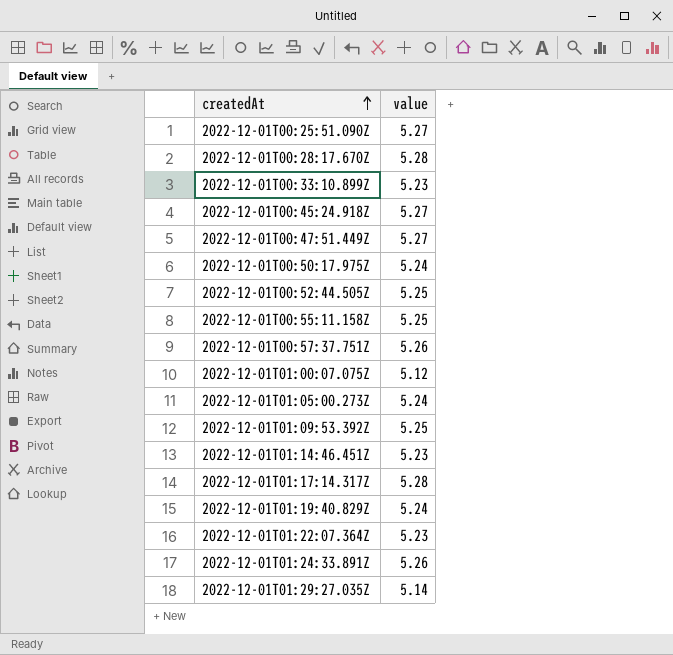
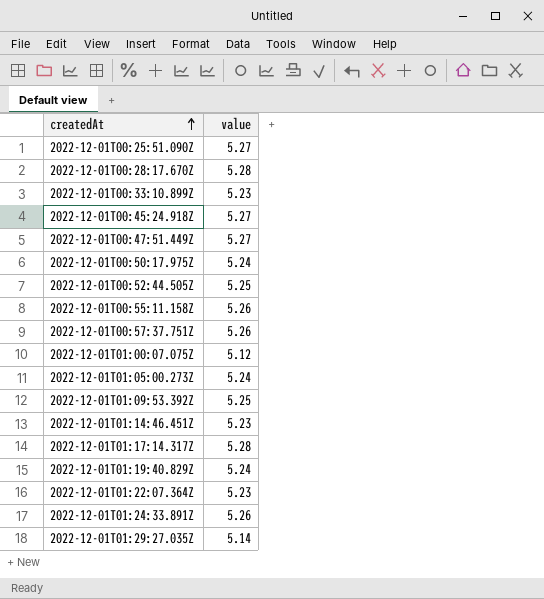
2022-12-01T00:55:11.158Z | value: 5.25 -> 5.26

